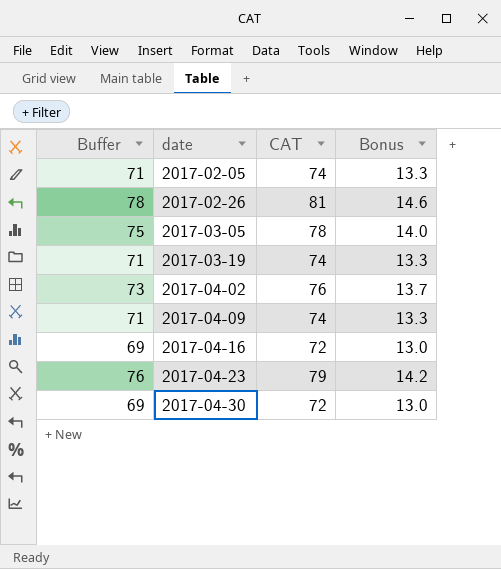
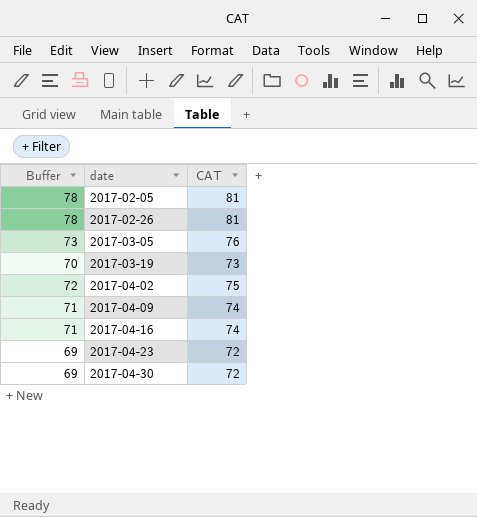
column Bonus | formula: [CAT] * 0.18 -> none
2017-02-05 | Buffer: 71 -> 78
2017-02-05 | CAT: 74 -> 81
2017-03-05 | Buffer: 75 -> 73
2017-03-05 | CAT: 78 -> 76
2017-03-19 | Buffer: 71 -> 70
2017-03-19 | CAT: 74 -> 73
2017-04-02 | Buffer: 73 -> 72
2017-04-02 | CAT: 76 -> 75
2017-04-16 | Buffer: 69 -> 71
2017-04-16 | CAT: 72 -> 74
2017-04-23 | Buffer: 76 -> 69
2017-04-23 | CAT: 79 -> 72

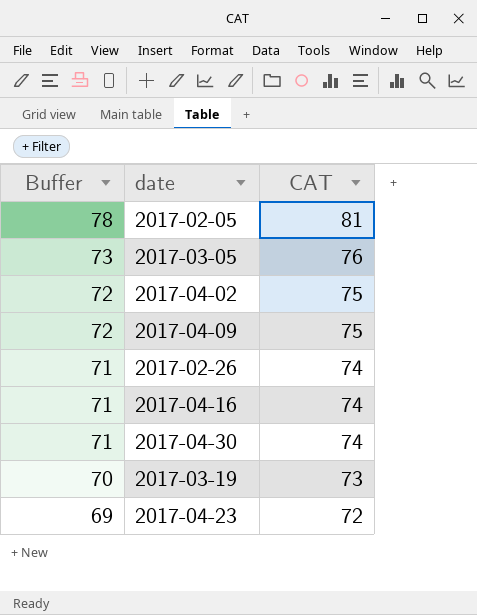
row order: date ascending -> Buffer descending
2017-04-09 | Buffer: 71 -> 72
2017-04-09 | CAT: 74 -> 75
2017-02-26 | Buffer: 78 -> 71
2017-02-26 | CAT: 81 -> 74
2017-04-30 | Buffer: 69 -> 71
2017-04-30 | CAT: 72 -> 74

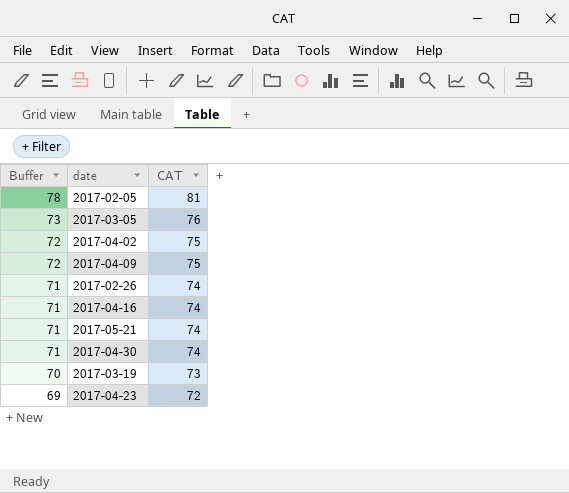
row 2017-05-21: none -> 71 | 74

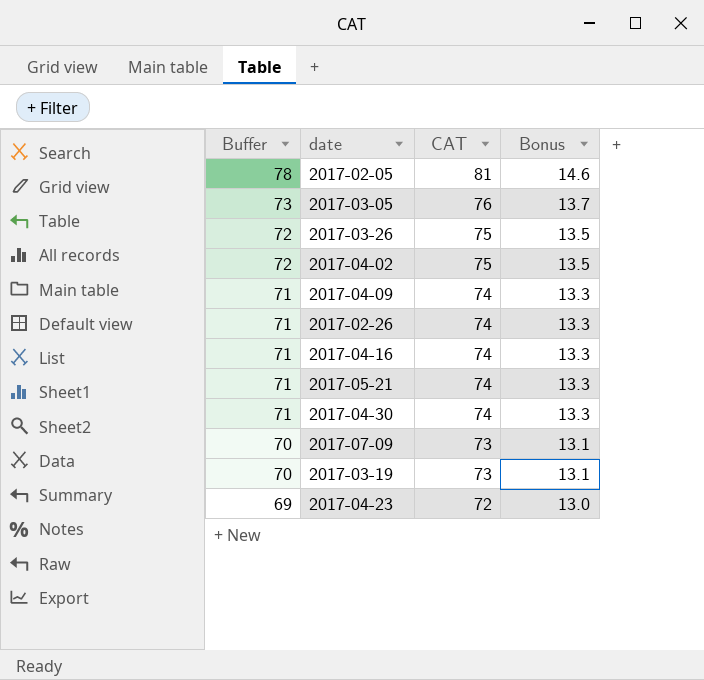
column Bonus | formula: none -> [CAT] * 0.18
row 2017-03-26: none -> 72 | 75 | 13.5
2017-04-09 | Buffer: 72 -> 71
2017-04-09 | CAT: 75 -> 74
row 2017-07-09: none -> 70 | 73 | 13.1

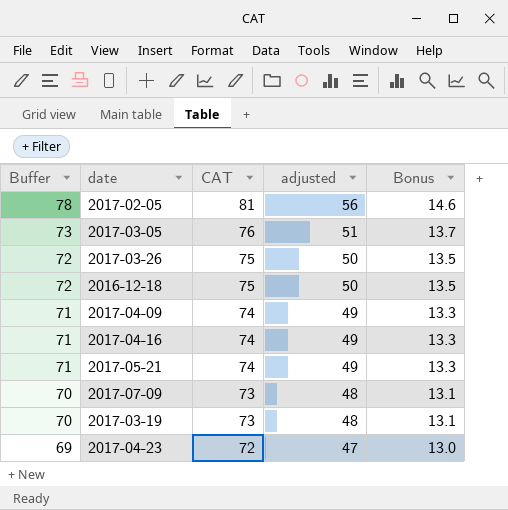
column adjusted | formula: none -> [CAT] - 25
row 2017-04-02: 72 | 75 | 13.5 -> none
row 2017-02-26: 71 | 74 | 13.3 -> none
row 2017-04-30: 71 | 74 | 13.3 -> none
row 2016-12-18: none -> 72 | 75 | 50 | 13.5

